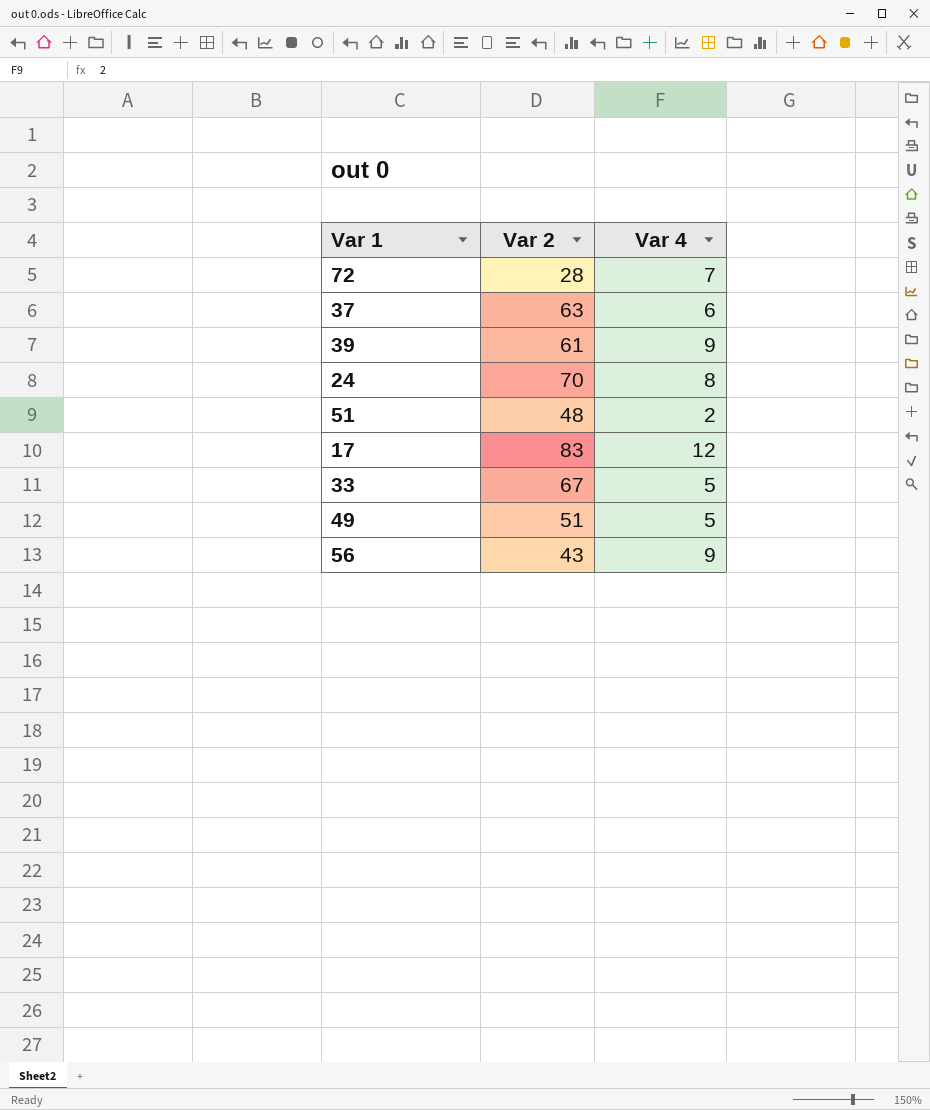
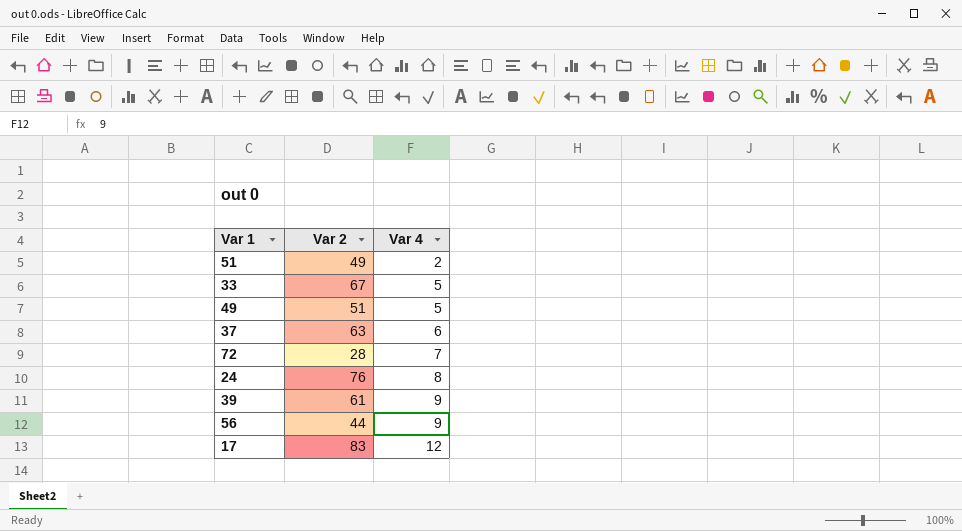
row order: none -> Var 4 ascending
51 | Var 2: 48 -> 49
24 | Var 2: 70 -> 76
56 | Var 2: 43 -> 44

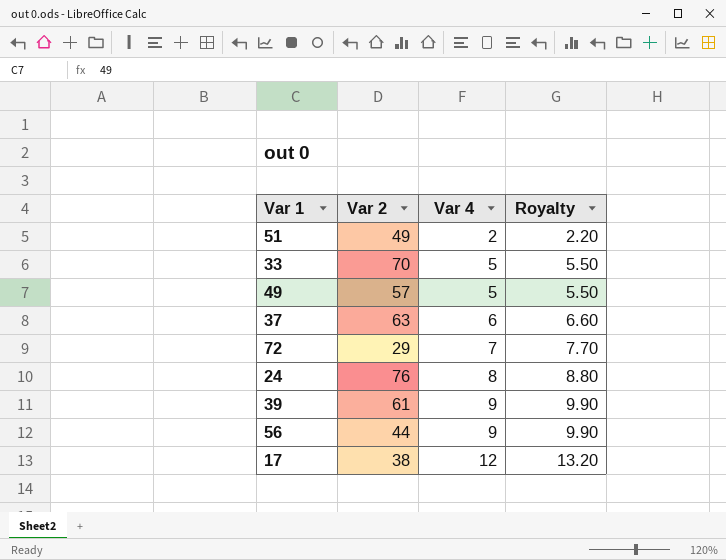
column Royalty | formula: none -> [Var 4] * 1.1
33 | Var 2: 67 -> 70
49 | Var 2: 51 -> 57
72 | Var 2: 28 -> 29
17 | Var 2: 83 -> 38

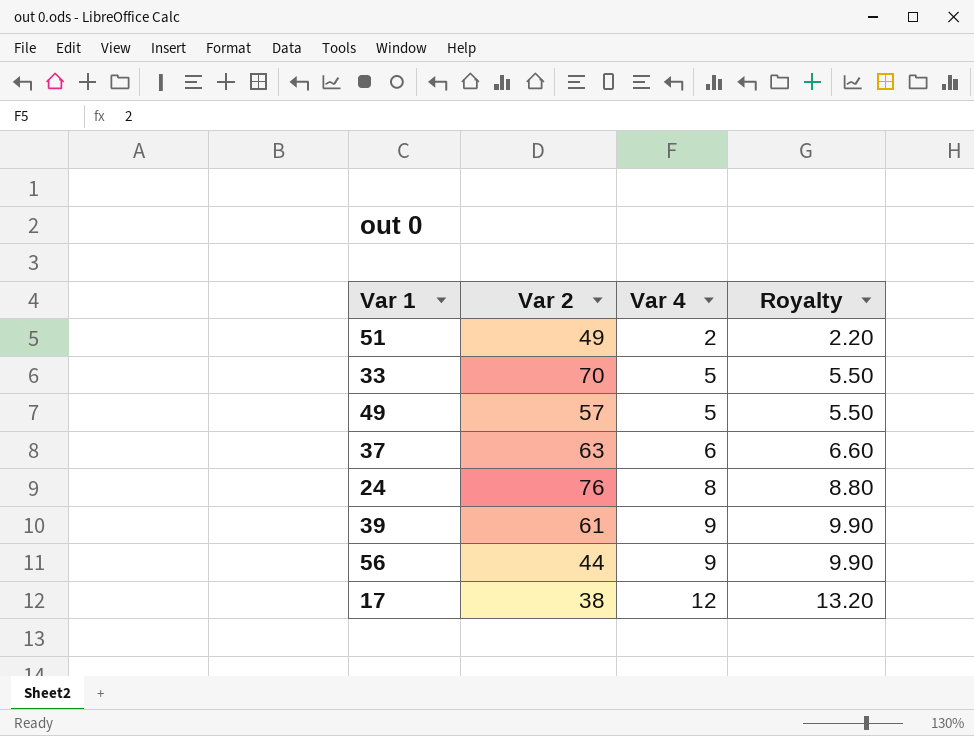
row 72: 29 | 7 | 7.70 -> none

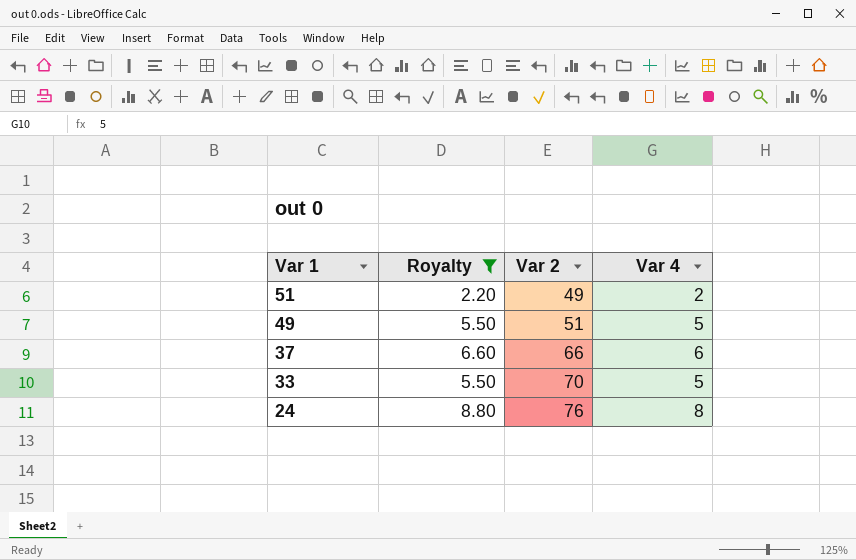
filter: none -> Royalty <= 8.80
row order: Var 4 ascending -> Var 1 descending
column Royalty | position: 4 -> 2
49 | Var 2: 57 -> 51
37 | Var 2: 63 -> 66

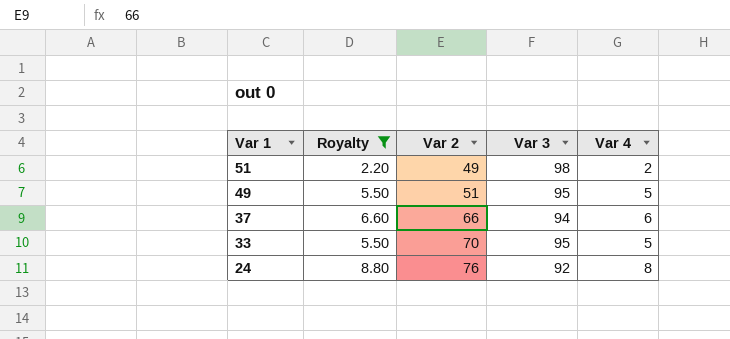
column Var 3 | position: none -> 4

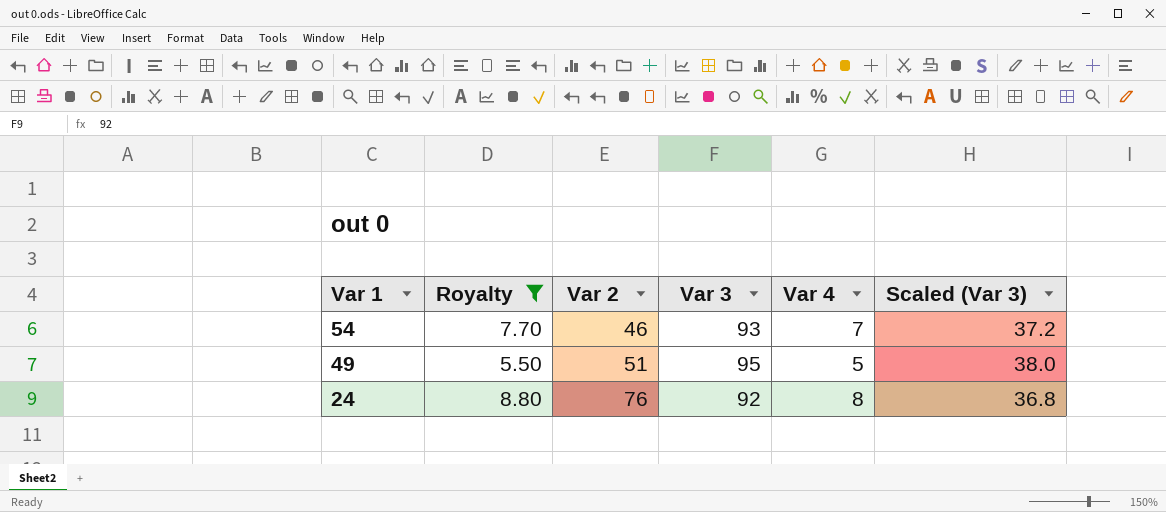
column Scaled (Var 3) | formula: none -> [Var 3] * 0.4
row 51: 2.20 | 49 | 98 | 2 -> none
row 37: 6.60 | 66 | 94 | 6 -> none
row 33: 5.50 | 70 | 95 | 5 -> none
row 54: none -> 7.70 | 46 | 93 | 7 | 37.2

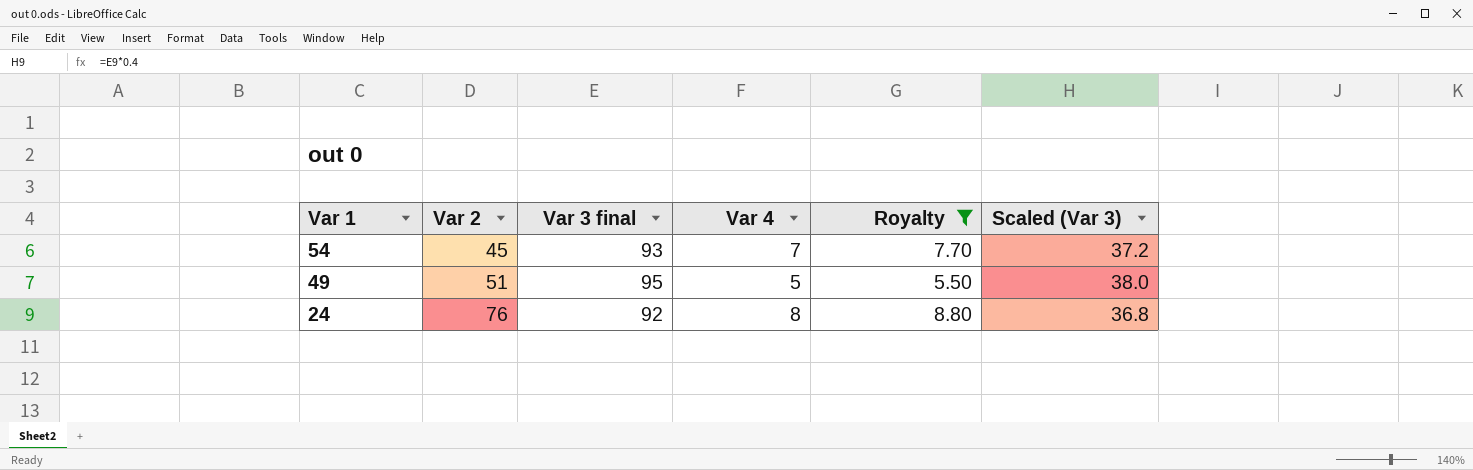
column name: Var 3 -> Var 3 final
column Royalty | position: 2 -> 5
54 | Var 2: 46 -> 45

